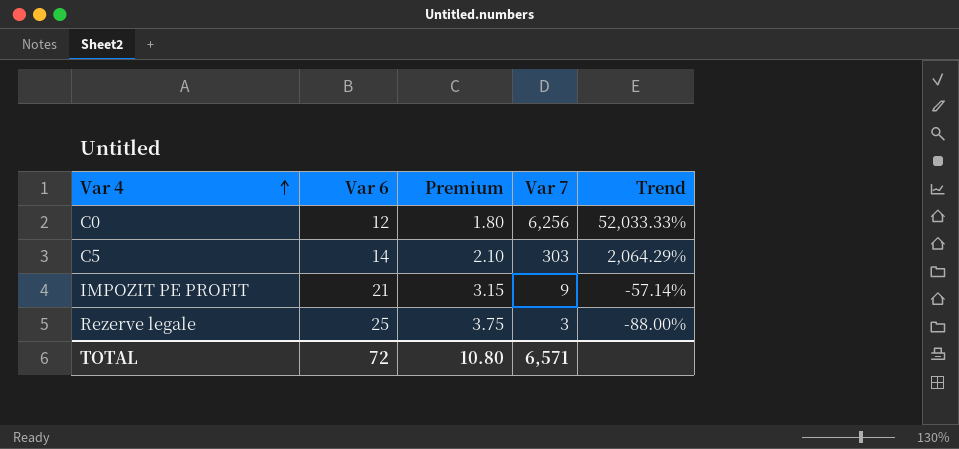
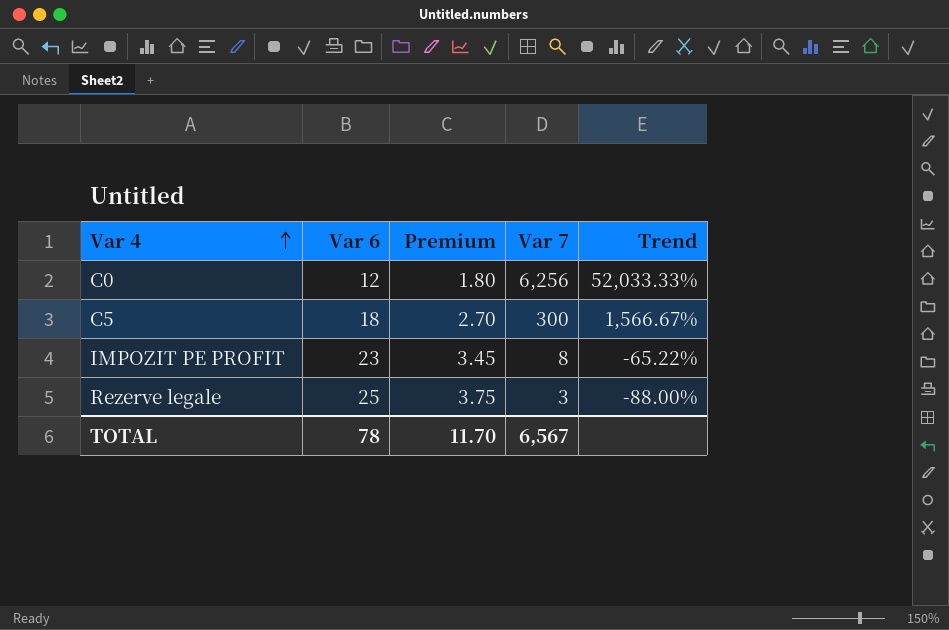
C5 | Var 6: 14 -> 18
C5 | Premium: 2.10 -> 2.70
C5 | Var 7: 303 -> 300
C5 | Trend: 2,064.29% -> 1,566.67%
IMPOZIT PE PROFIT | Var 6: 21 -> 23
IMPOZIT PE PROFIT | Premium: 3.15 -> 3.45
IMPOZIT PE PROFIT | Var 7: 9 -> 8
IMPOZIT PE PROFIT | Trend: -57.14% -> -65.22%
TOTAL | Var 6: 72 -> 78
TOTAL | Premium: 10.80 -> 11.70
TOTAL | Var 7: 6,571 -> 6,567

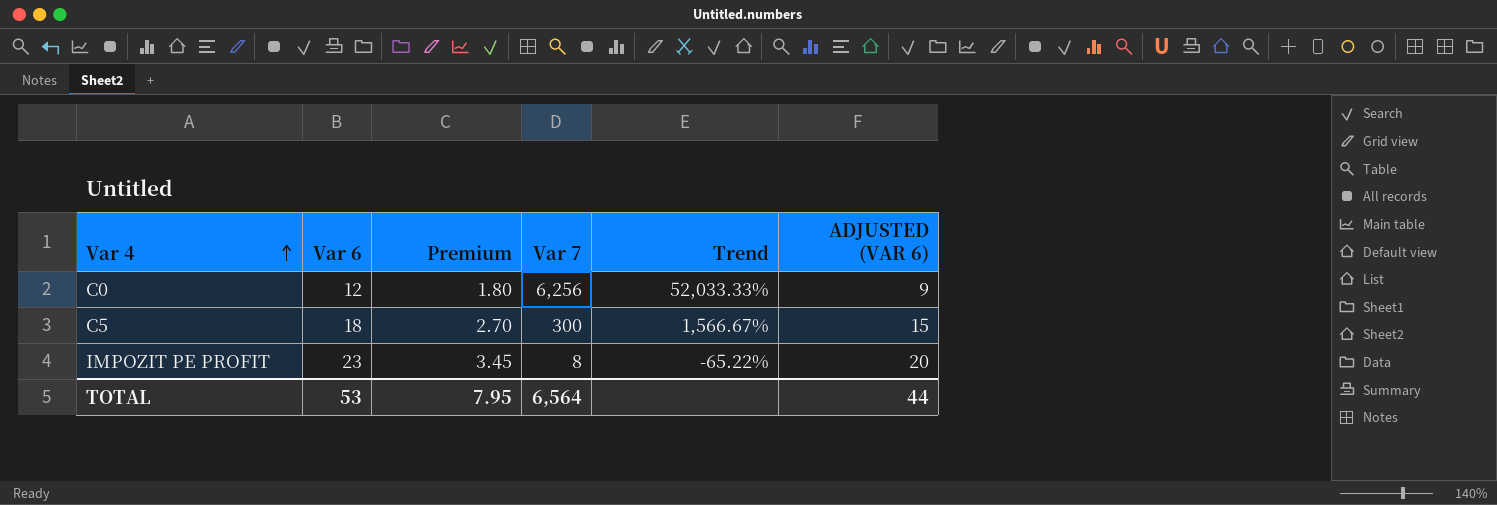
column ADJUSTED (VAR 6) | formula: none -> [Var 6] - 3
row Rezerve legale: 25 | 3.75 | 3 | -88.00% -> none
TOTAL | Var 6: 78 -> 53
TOTAL | Premium: 11.70 -> 7.95
TOTAL | Var 7: 6,567 -> 6,564

